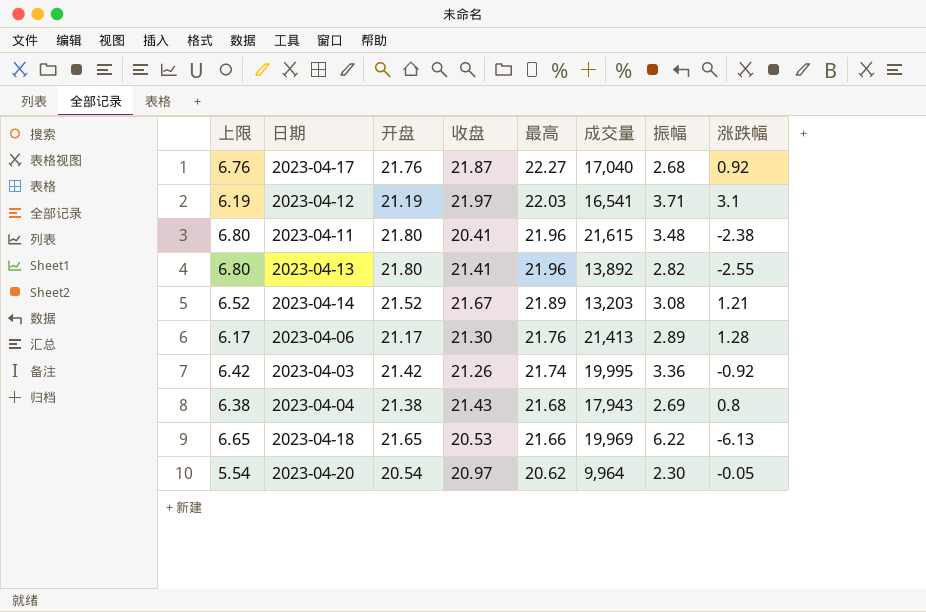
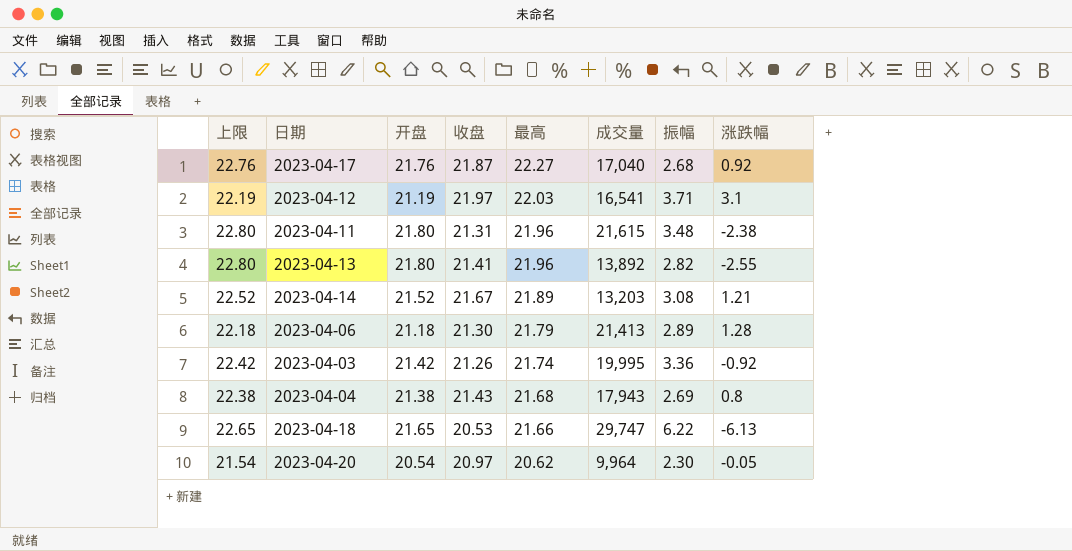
column 上限 | formula: [开盘] - 15 -> [开盘] + 1
2023-04-11 | 收盘: 20.41 -> 21.31
2023-04-06 | 开盘: 21.17 -> 21.18
2023-04-06 | 最高: 21.76 -> 21.79
2023-04-18 | 成交量: 19,969 -> 29,747

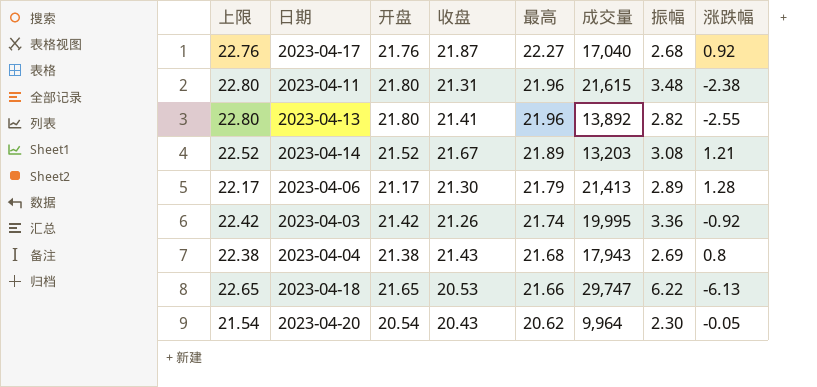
row 2023-04-12: 22.19 | 21.19 | 21.97 | 22.03 | 16,541 | 3.71 | 3.1 -> none
2023-04-06 | 上限: 22.18 -> 22.17
2023-04-06 | 开盘: 21.18 -> 21.17
2023-04-20 | 收盘: 20.97 -> 20.43

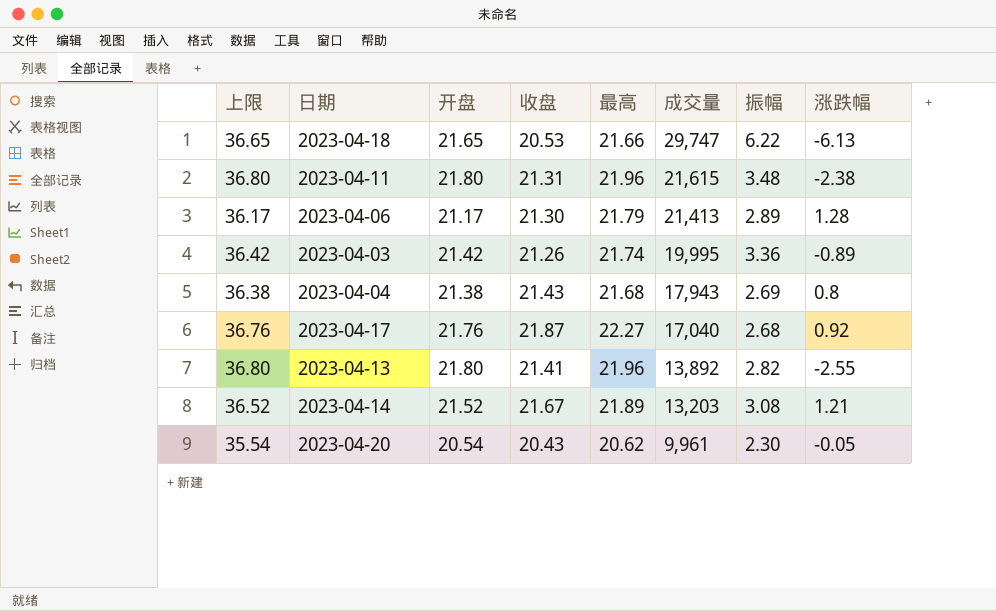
row order: 最高 descending -> 成交量 descending
column 上限 | formula: [开盘] + 1 -> [开盘] + 15
2023-04-03 | 涨跌幅: -0.92 -> -0.89
2023-04-20 | 成交量: 9,964 -> 9,961

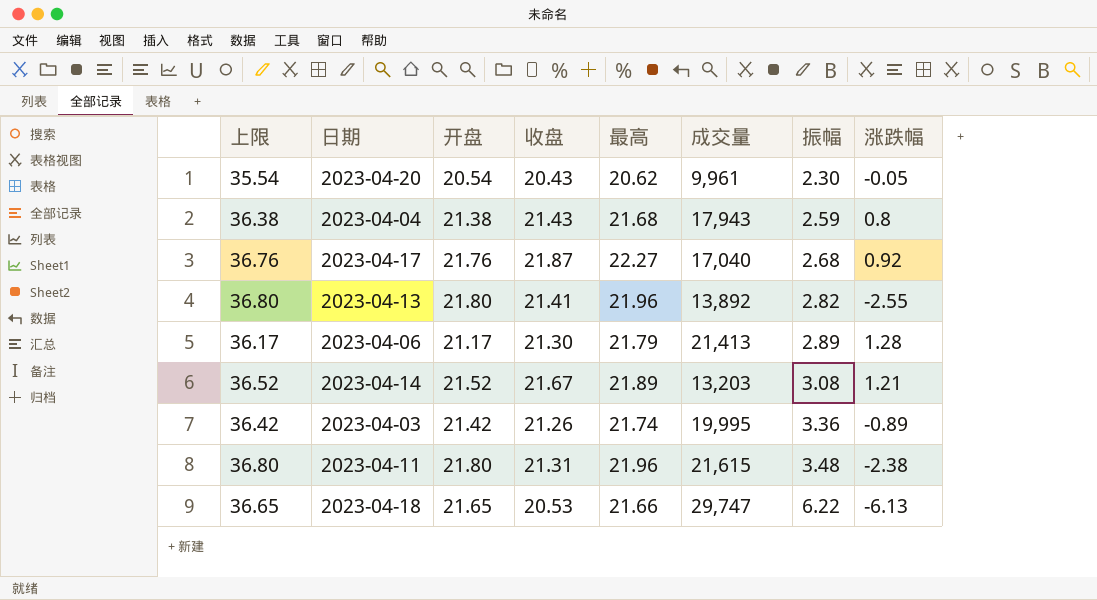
row order: 成交量 descending -> 振幅 ascending
2023-04-04 | 振幅: 2.69 -> 2.59

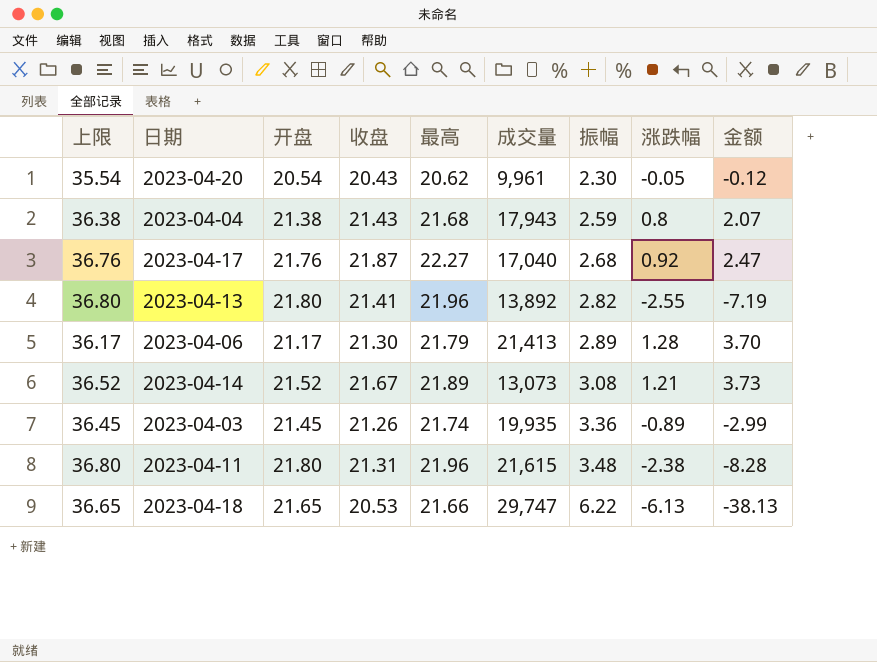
column 金额 | formula: none -> [振幅] * [涨跌幅]
2023-04-14 | 成交量: 13,203 -> 13,073
2023-04-03 | 上限: 36.42 -> 36.45
2023-04-03 | 开盘: 21.42 -> 21.45
2023-04-03 | 成交量: 19,995 -> 19,935

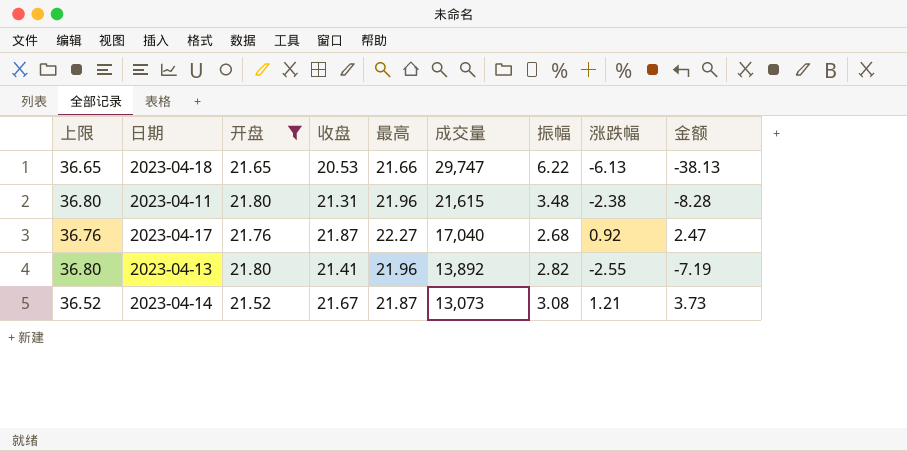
filter: none -> 开盘 >= 21.52
row order: 振幅 ascending -> 成交量 descending
2023-04-14 | 最高: 21.89 -> 21.87

